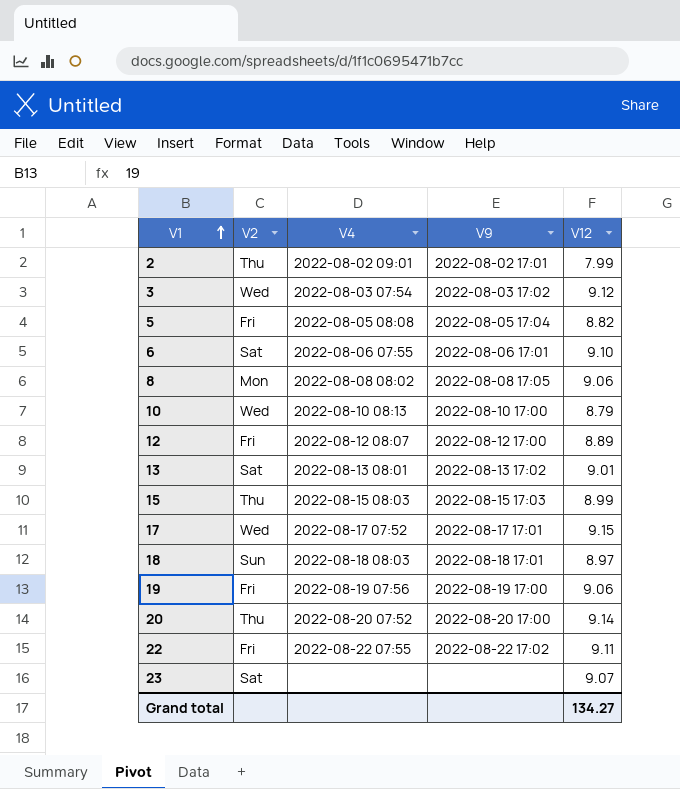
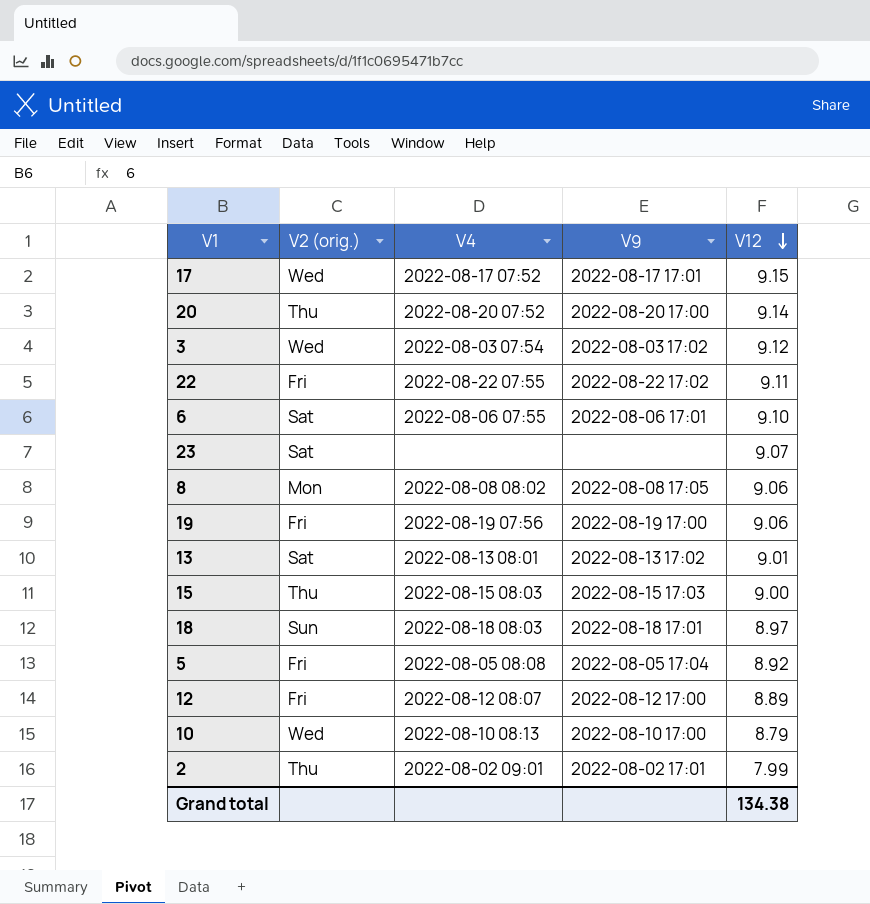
row order: V1 ascending -> V12 descending
column name: V2 -> V2 (orig.)
15 | V12: 8.99 -> 9.00
5 | V12: 8.82 -> 8.92
Grand total | V12: 134.27 -> 134.38

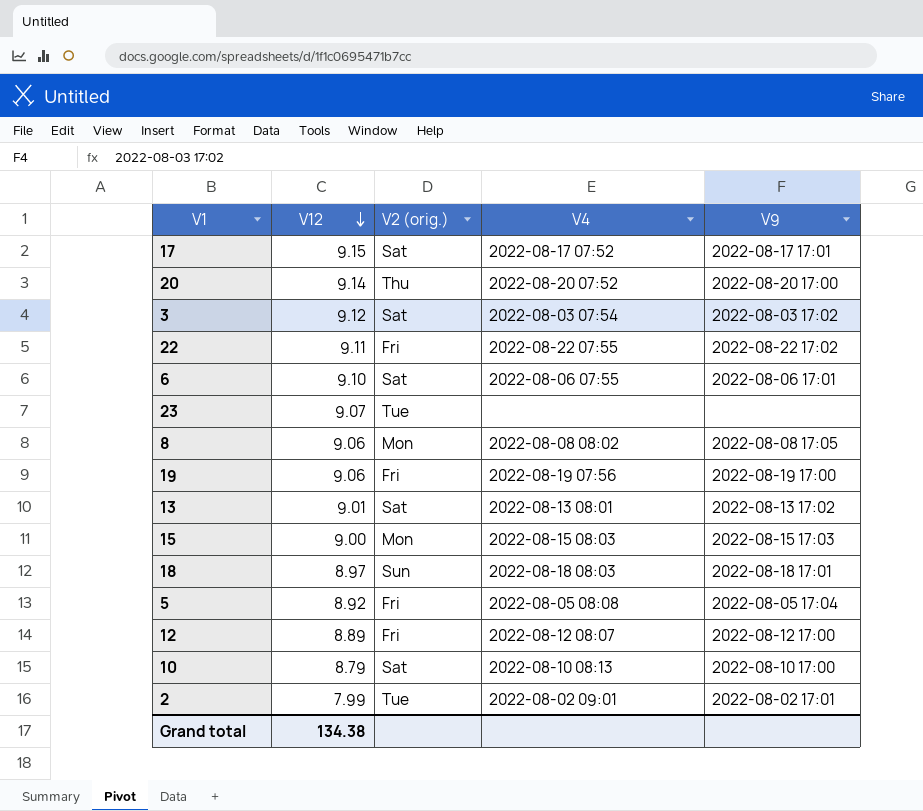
column V12 | position: 5 -> 2
17 | V2 (orig.): Wed -> Sat
3 | V2 (orig.): Wed -> Sat
23 | V2 (orig.): Sat -> Tue
15 | V2 (orig.): Thu -> Mon
10 | V2 (orig.): Wed -> Sat
2 | V2 (orig.): Thu -> Tue

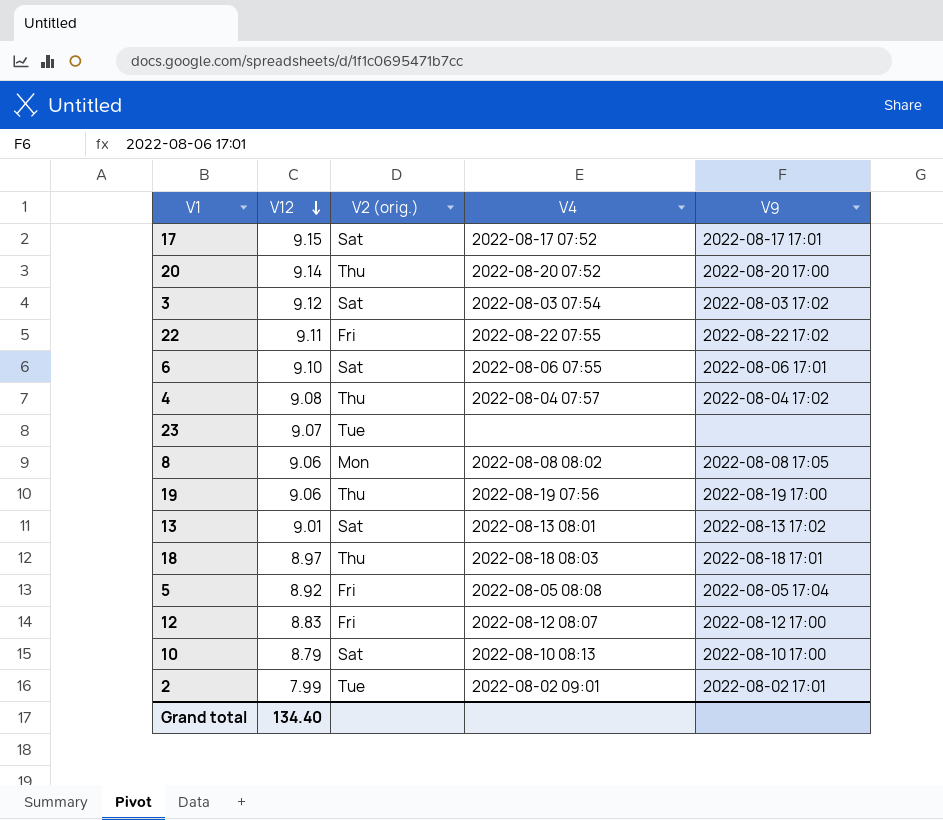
row 15: 9.00 | Mon | 2022-08-15 08:03 | 2022-08-15 17:03 -> none
row 4: none -> 9.08 | Thu | 2022-08-04 07:57 | 2022-08-04 17:02
19 | V2 (orig.): Fri -> Thu
18 | V2 (orig.): Sun -> Thu
12 | V12: 8.89 -> 8.83
Grand total | V12: 134.38 -> 134.40

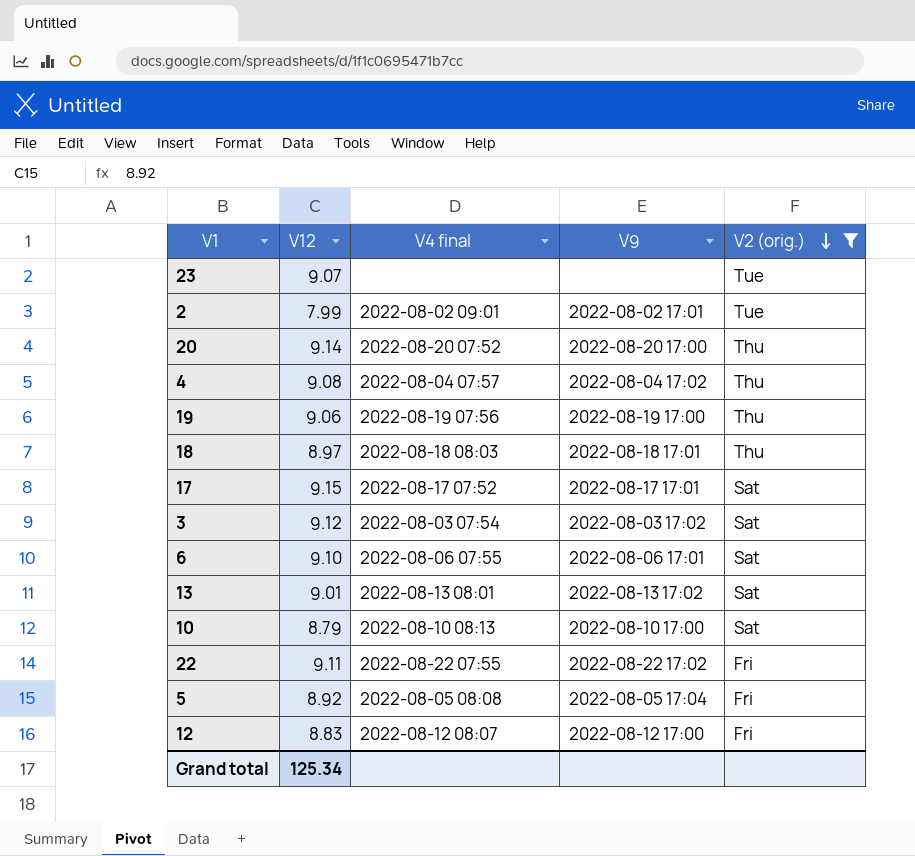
filter: none -> V2 (orig.) != Mon
row order: V12 descending -> V2 (orig.) descending
column name: V4 -> V4 final
column V2 (orig.) | position: 3 -> 5
Grand total | V12: 134.40 -> 125.34

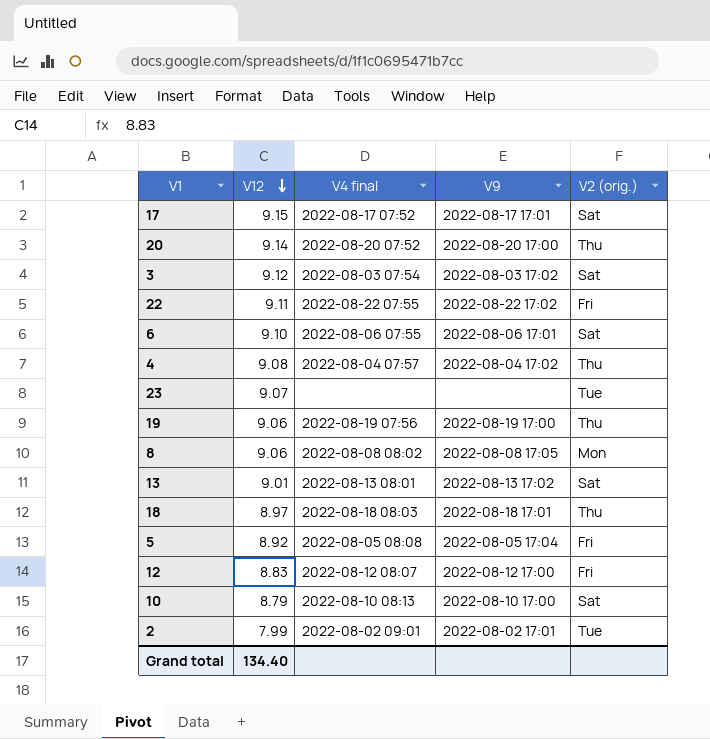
filter: V2 (orig.) != Mon -> none
row order: V2 (orig.) descending -> V12 descending
Grand total | V12: 125.34 -> 134.40

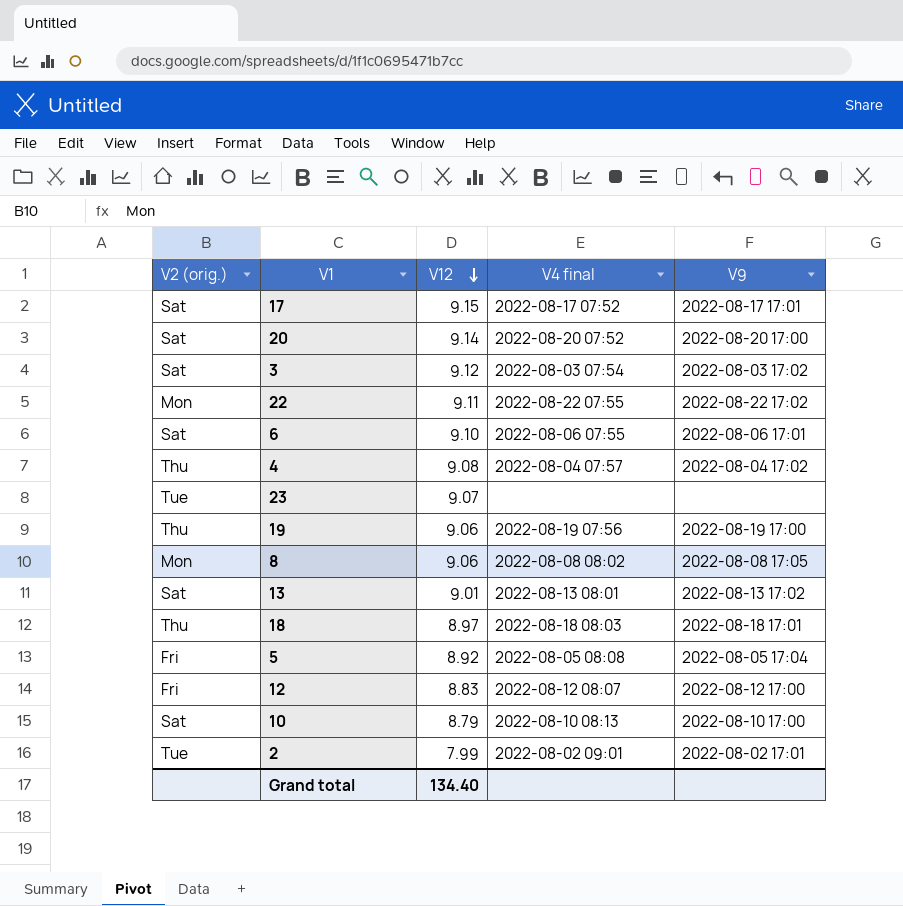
column V2 (orig.) | position: 5 -> 1
20 | V2 (orig.): Thu -> Sat
22 | V2 (orig.): Fri -> Mon

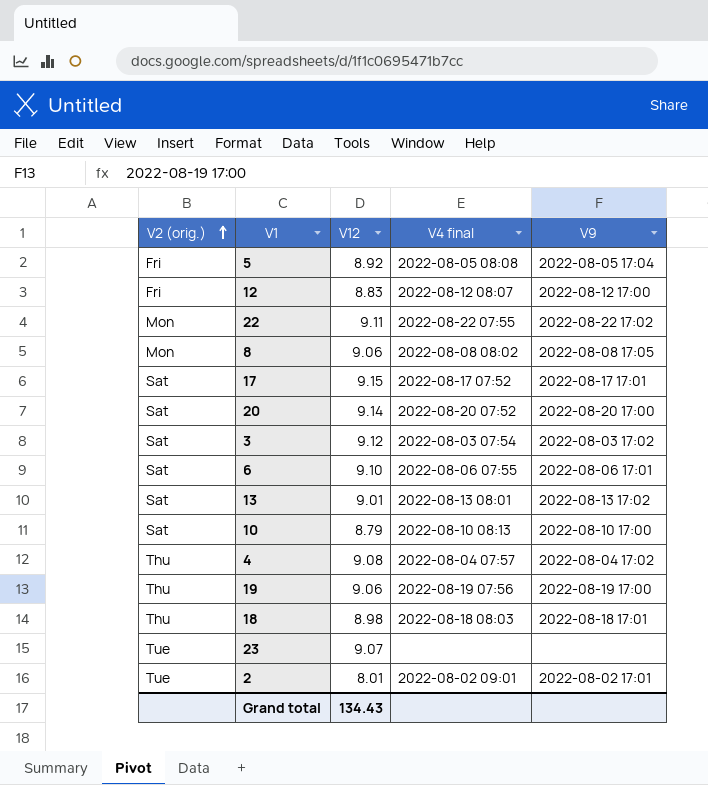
row order: V12 descending -> V2 (orig.) ascending
18 | V12: 8.97 -> 8.98
2 | V12: 7.99 -> 8.01
Grand total | V12: 134.40 -> 134.43

